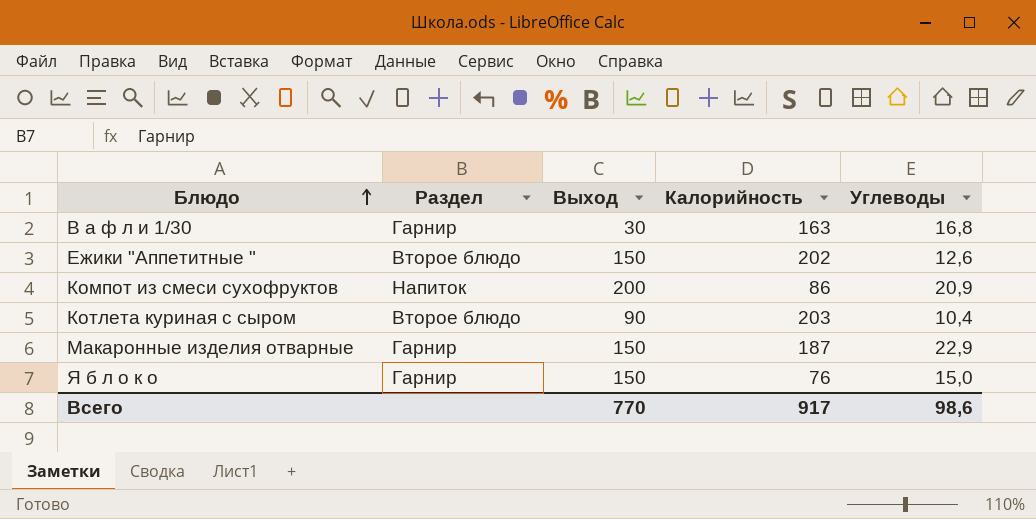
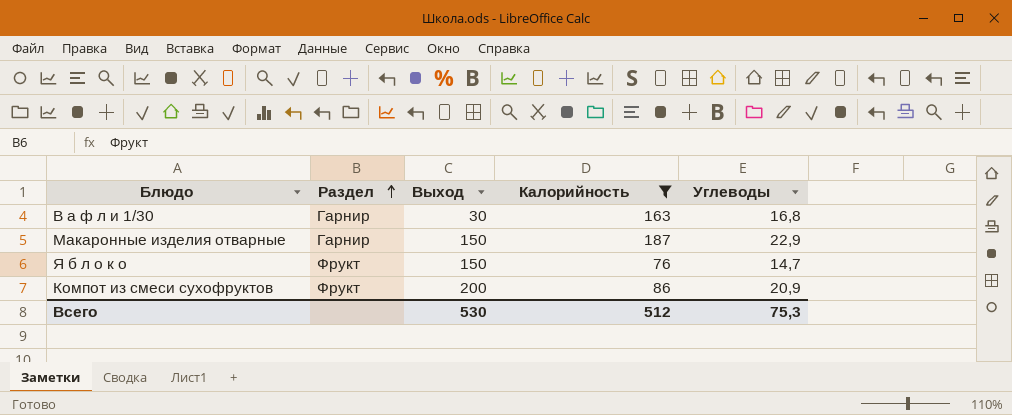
filter: none -> Калорийность <= 187
row order: Блюдо ascending -> Раздел ascending
Я б л о к о | Раздел: Гарнир -> Фрукт
Я б л о к о | Углеводы: 15,0 -> 14,7
Компот из смеси сухофруктов | Раздел: Напиток -> Фрукт
Всего | Выход: 770 -> 530
Всего | Калорийность: 917 -> 512
Всего | Углеводы: 98,6 -> 75,3

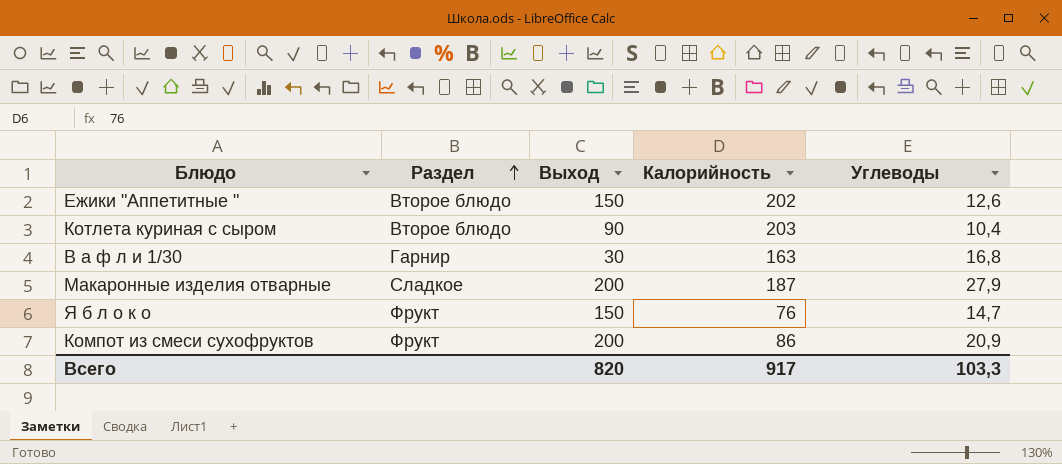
filter: Калорийность <= 187 -> none
Макаронные изделия отварные | Раздел: Гарнир -> Сладкое
Макаронные изделия отварные | Выход: 150 -> 200
Макаронные изделия отварные | Углеводы: 22,9 -> 27,9
Всего | Выход: 530 -> 820
Всего | Калорийность: 512 -> 917
Всего | Углеводы: 75,3 -> 103,3

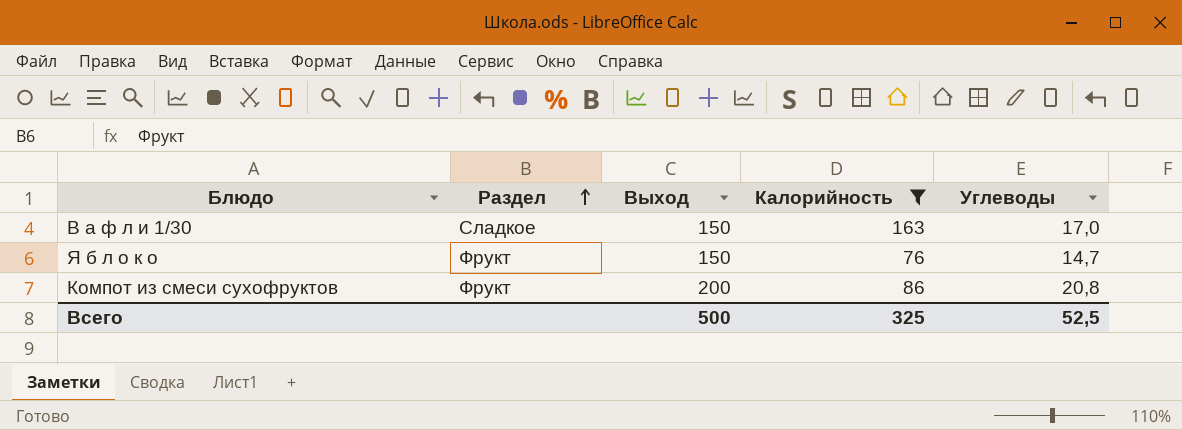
filter: none -> Калорийность <= 163
В а ф л и 1/30 | Раздел: Гарнир -> Сладкое
В а ф л и 1/30 | Выход: 30 -> 150
В а ф л и 1/30 | Углеводы: 16,8 -> 17,0
Компот из смеси сухофруктов | Углеводы: 20,9 -> 20,8
Всего | Выход: 820 -> 500
Всего | Калорийность: 917 -> 325
Всего | Углеводы: 103,3 -> 52,5

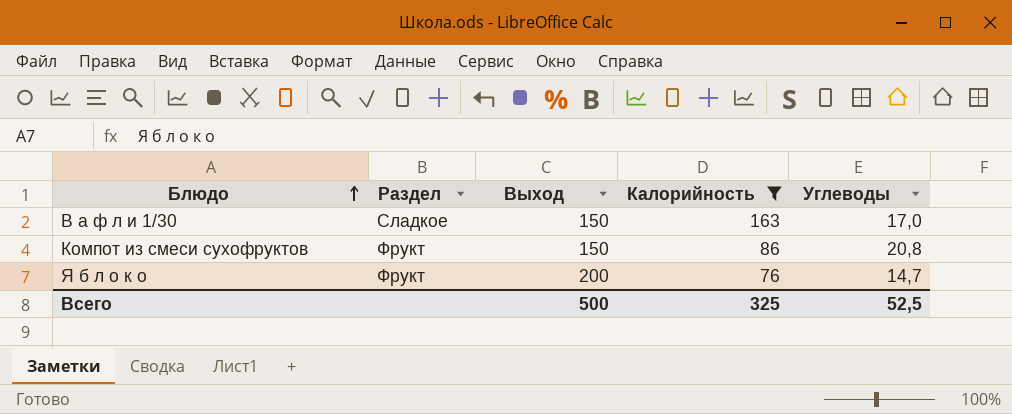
row order: Раздел ascending -> Блюдо ascending
Компот из смеси сухофруктов | Выход: 200 -> 150
Я б л о к о | Выход: 150 -> 200

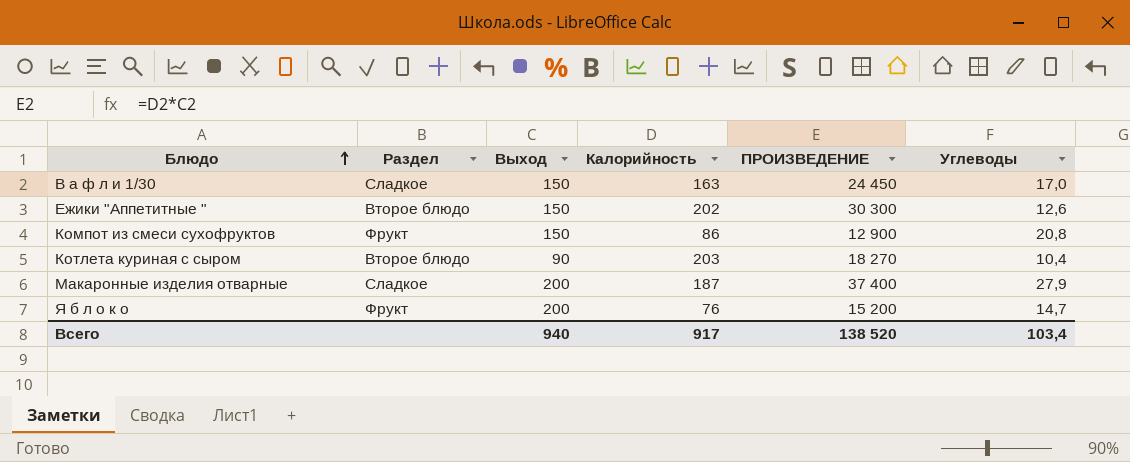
filter: Калорийность <= 163 -> none
column ПРОИЗВЕДЕНИЕ | formula: none -> [Выход] * [Калорийность]
Всего | Выход: 500 -> 940
Всего | Калорийность: 325 -> 917
Всего | Углеводы: 52,5 -> 103,4

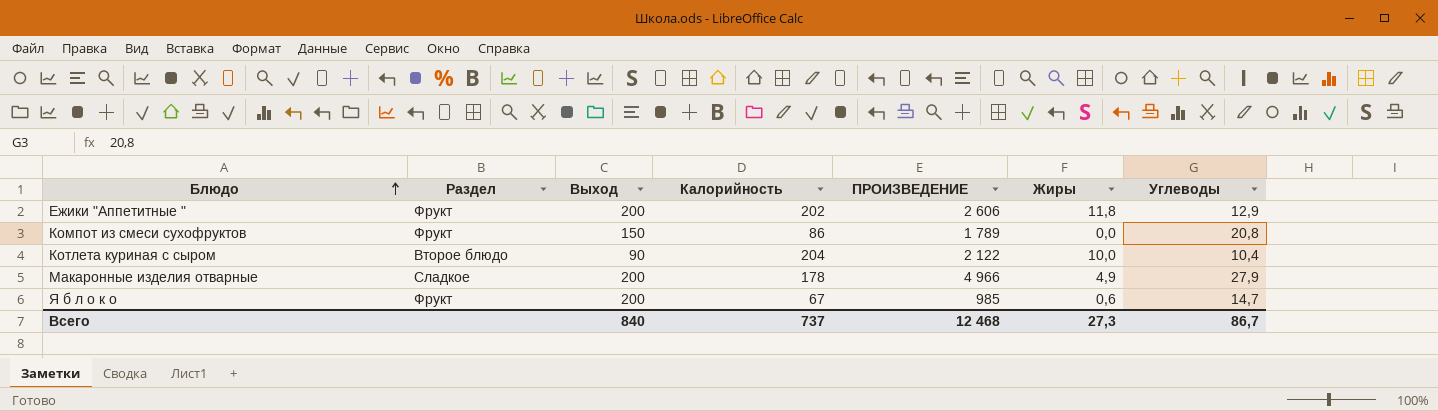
column ПРОИЗВЕДЕНИЕ | formula: [Выход] * [Калорийность] -> [Калорийность] * [Углеводы]
column Жиры | position: none -> 6
row В а ф л и 1/30: Сладкое | 150 | 163 | 24 450 | 17,0 -> none
Ежики "Аппетитные " | Раздел: Второе блюдо -> Фрукт
Ежики "Аппетитные " | Выход: 150 -> 200
Ежики "Аппетитные " | Углеводы: 12,6 -> 12,9
Котлета куриная с сыром | Калорийность: 203 -> 204
Макаронные изделия отварные | Калорийность: 187 -> 178
Я б л о к о | Калорийность: 76 -> 67
Всего | Выход: 940 -> 840
Всего | Калорийность: 917 -> 737
Всего | ПРОИЗВЕДЕНИЕ: 138 520 -> 12 468
Всего | Углеводы: 103,4 -> 86,7

